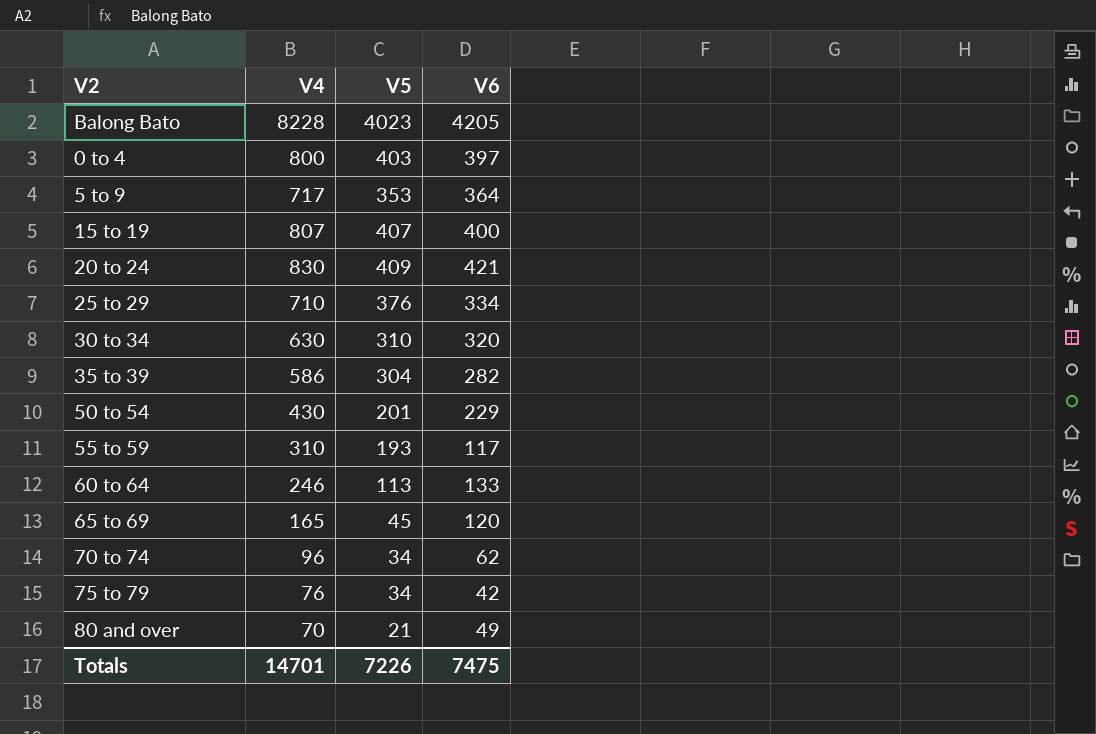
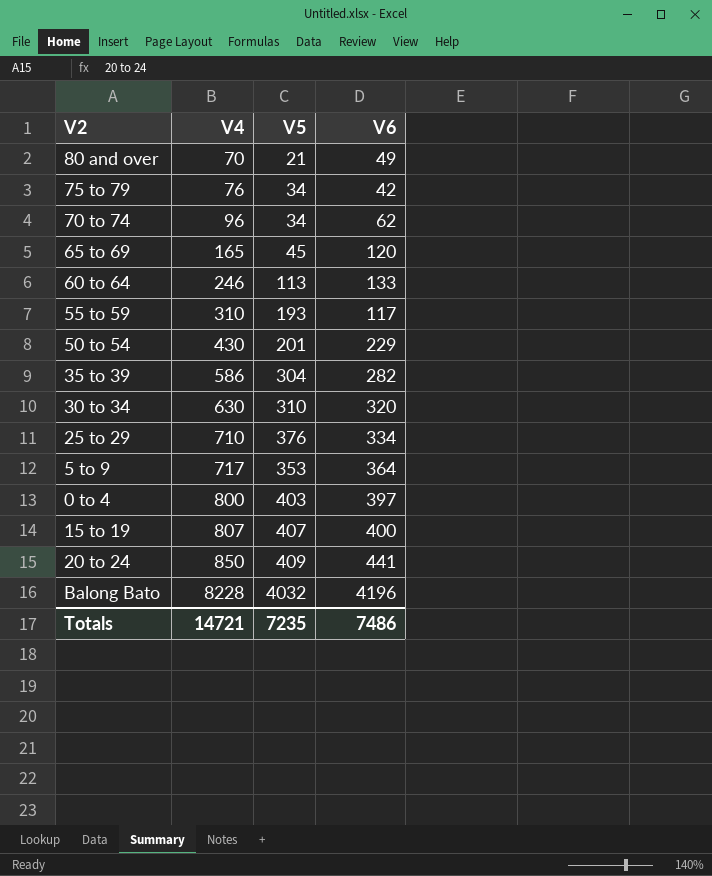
row order: none -> V4 ascending
20 to 24 | V4: 830 -> 850
20 to 24 | V6: 421 -> 441
Balong Bato | V5: 4023 -> 4032
Balong Bato | V6: 4205 -> 4196
Totals | V4: 14701 -> 14721
Totals | V5: 7226 -> 7235
Totals | V6: 7475 -> 7486

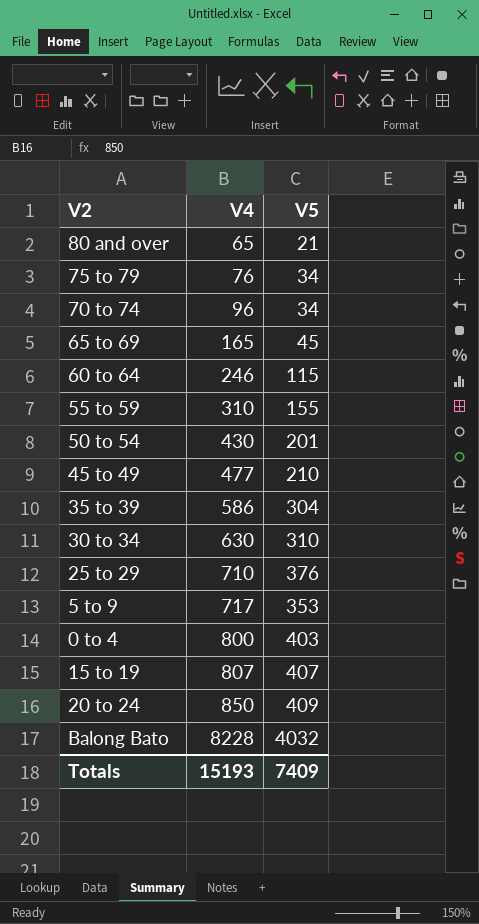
column V6 | formula: [V4] - [V5] -> none
80 and over | V4: 70 -> 65
60 to 64 | V5: 113 -> 115
55 to 59 | V5: 193 -> 155
row 45 to 49: none -> 477 | 210
Totals | V4: 14721 -> 15193
Totals | V5: 7235 -> 7409

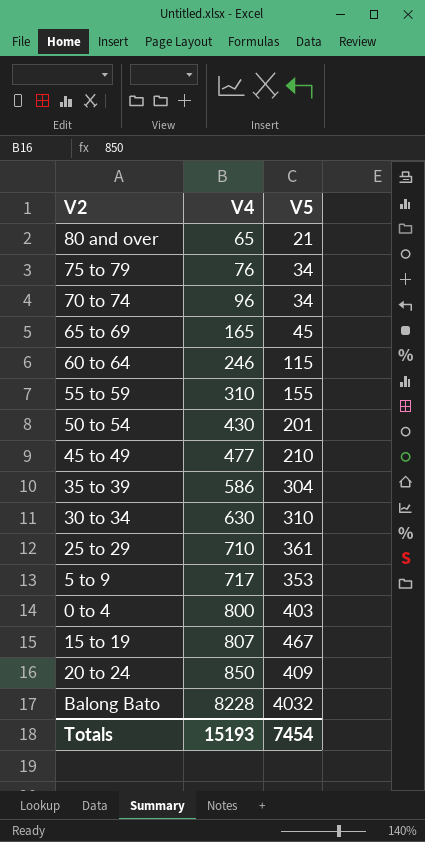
25 to 29 | V5: 376 -> 361
15 to 19 | V5: 407 -> 467
Totals | V5: 7409 -> 7454

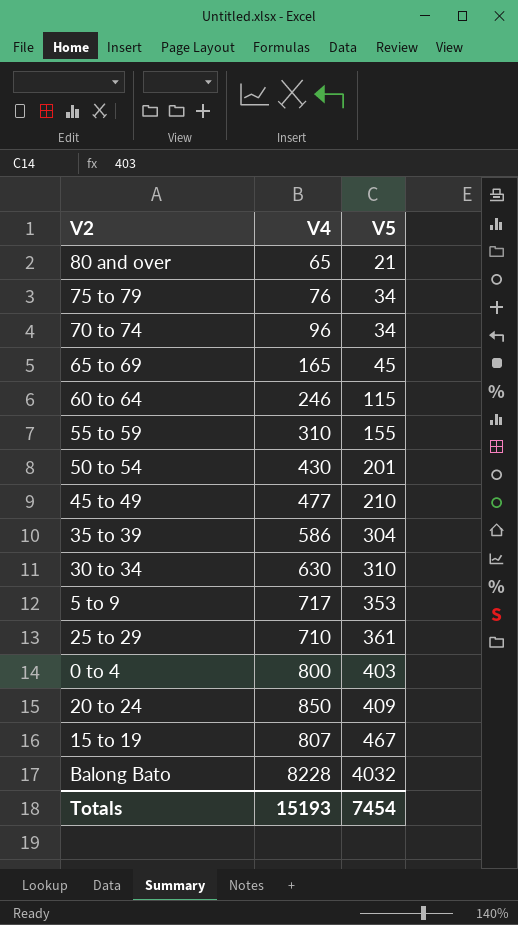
row order: V4 ascending -> V5 ascending

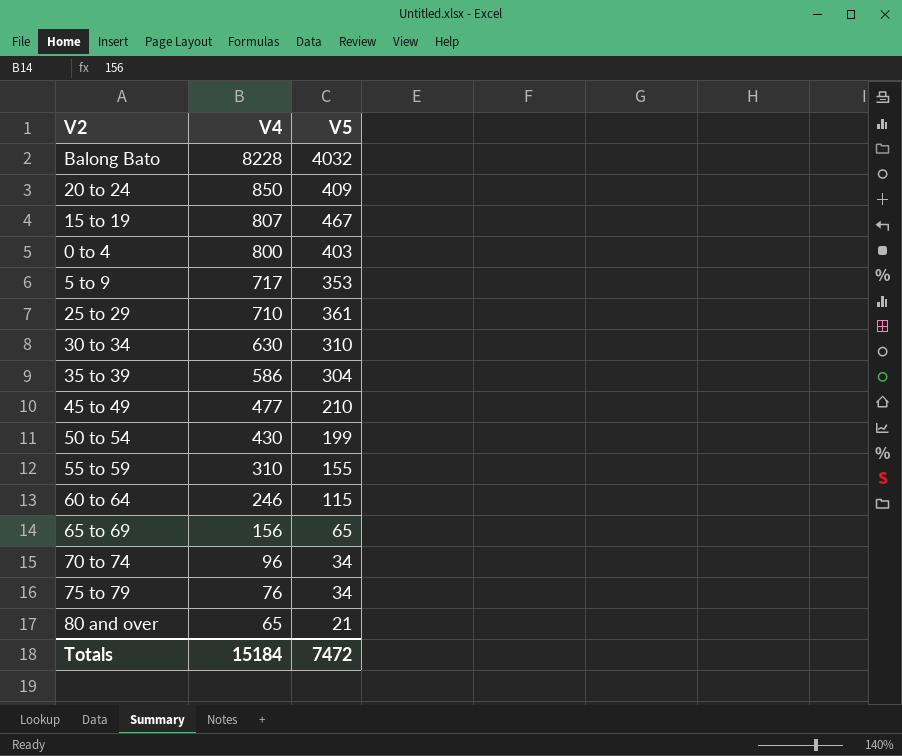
row order: V5 ascending -> V4 descending
50 to 54 | V5: 201 -> 199
65 to 69 | V4: 165 -> 156
65 to 69 | V5: 45 -> 65
Totals | V4: 15193 -> 15184
Totals | V5: 7454 -> 7472

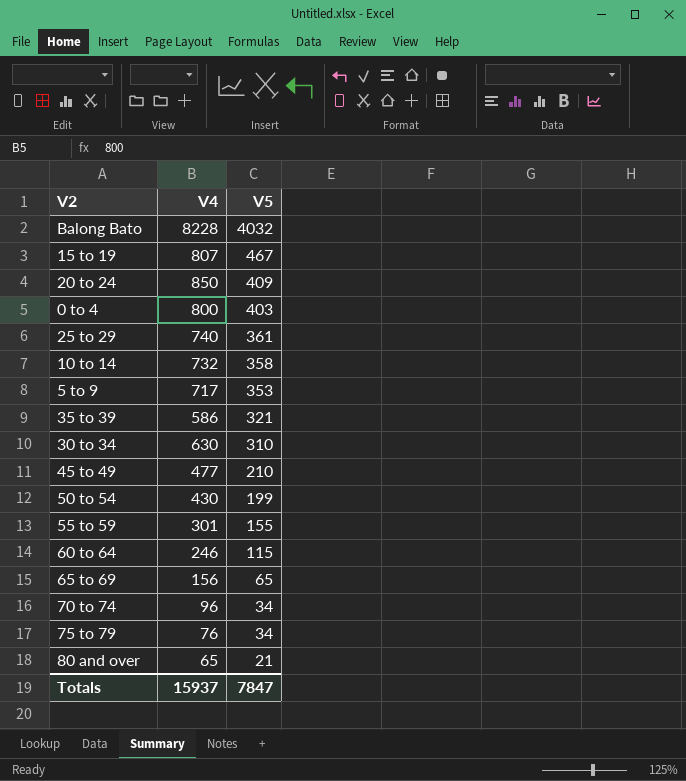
row order: V4 descending -> V5 descending
25 to 29 | V4: 710 -> 740
row 10 to 14: none -> 732 | 358
35 to 39 | V5: 304 -> 321
55 to 59 | V4: 310 -> 301
Totals | V4: 15184 -> 15937
Totals | V5: 7472 -> 7847

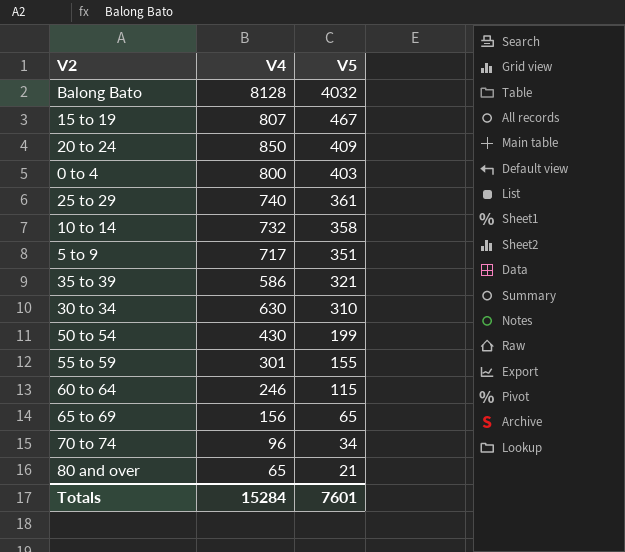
row 45 to 49: 477 | 210 -> none
row 75 to 79: 76 | 34 -> none
Balong Bato | V4: 8228 -> 8128
5 to 9 | V5: 353 -> 351
Totals | V4: 15937 -> 15284
Totals | V5: 7847 -> 7601

